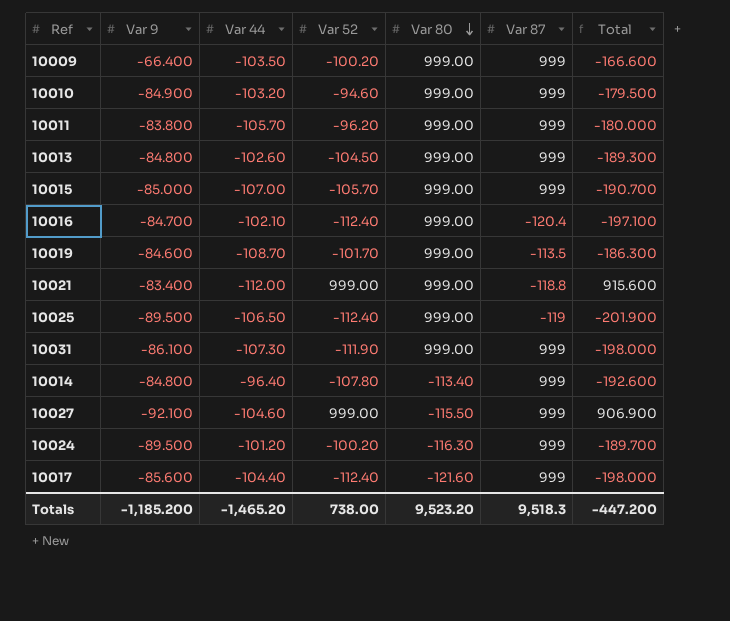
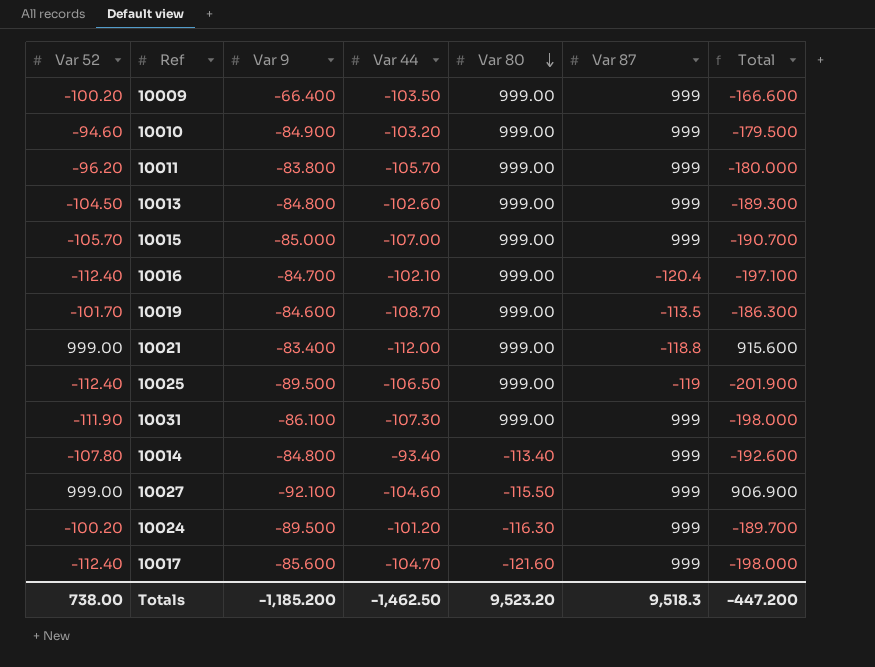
column Var 52 | position: 4 -> 1
10014 | Var 44: -96.40 -> -93.40
10017 | Var 44: -104.40 -> -104.70
Totals | Var 44: -1,465.20 -> -1,462.50

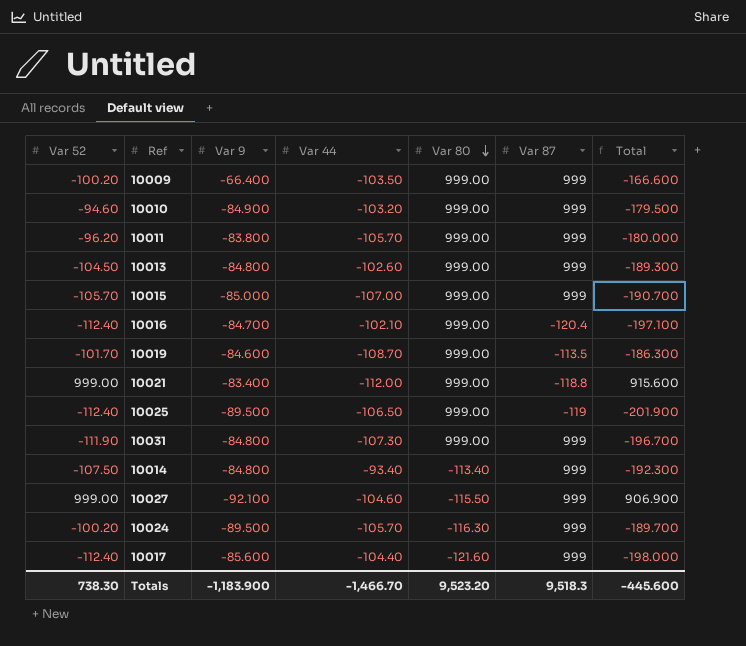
10031 | Var 9: -86.100 -> -84.800
10031 | Total: -198.000 -> -196.700
10014 | Var 52: -107.80 -> -107.50
10014 | Total: -192.600 -> -192.300
10024 | Var 44: -101.20 -> -105.70
10017 | Var 44: -104.70 -> -104.40
Totals | Var 52: 738.00 -> 738.30
Totals | Var 9: -1,185.200 -> -1,183.900
Totals | Var 44: -1,462.50 -> -1,466.70
Totals | Total: -447.200 -> -445.600

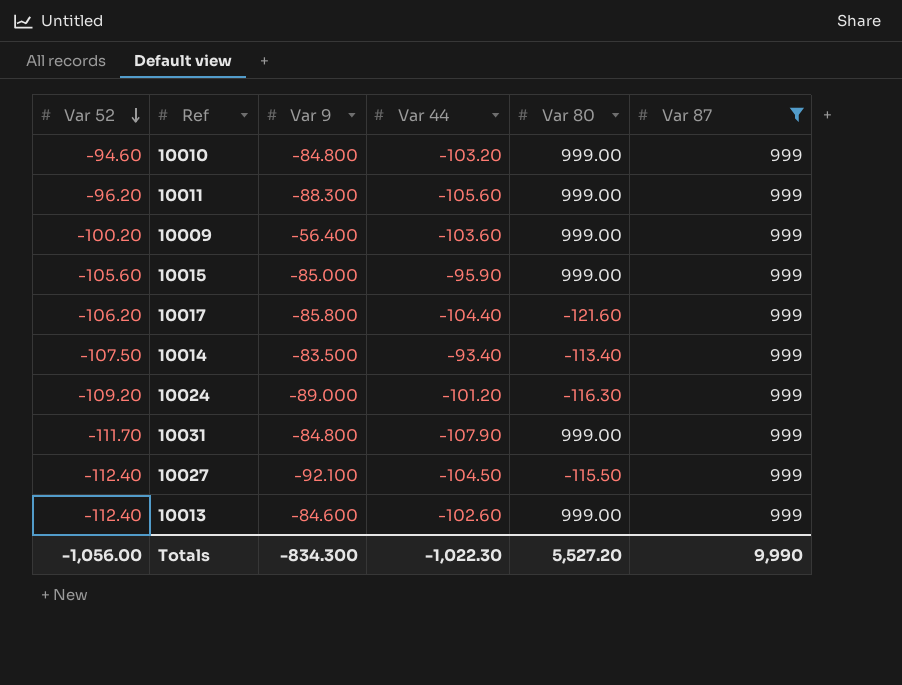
filter: none -> Var 87 = 999
row order: Var 80 descending -> Var 52 descending
column Total | formula: [Var 52] + [Var 9] -> none
10010 | Var 9: -84.900 -> -84.800
10011 | Var 9: -83.800 -> -88.300
10011 | Var 44: -105.70 -> -105.60
10009 | Var 9: -66.400 -> -56.400
10009 | Var 44: -103.50 -> -103.60
10015 | Var 52: -105.70 -> -105.60
10015 | Var 44: -107.00 -> -95.90
10017 | Var 52: -112.40 -> -106.20
10017 | Var 9: -85.600 -> -85.800
10014 | Var 9: -84.800 -> -83.500
10024 | Var 52: -100.20 -> -109.20
10024 | Var 9: -89.500 -> -89.000
10024 | Var 44: -105.70 -> -101.20
10031 | Var 52: -111.90 -> -111.70
10031 | Var 44: -107.30 -> -107.90
10027 | Var 52: 999.00 -> -112.40
10027 | Var 44: -104.60 -> -104.50
10013 | Var 52: -104.50 -> -112.40
10013 | Var 9: -84.800 -> -84.600
Totals | Var 52: 738.30 -> -1,056.00
Totals | Var 9: -1,183.900 -> -834.300
Totals | Var 44: -1,466.70 -> -1,022.30
Totals | Var 80: 9,523.20 -> 5,527.20
Totals | Var 87: 9,518.3 -> 9,990

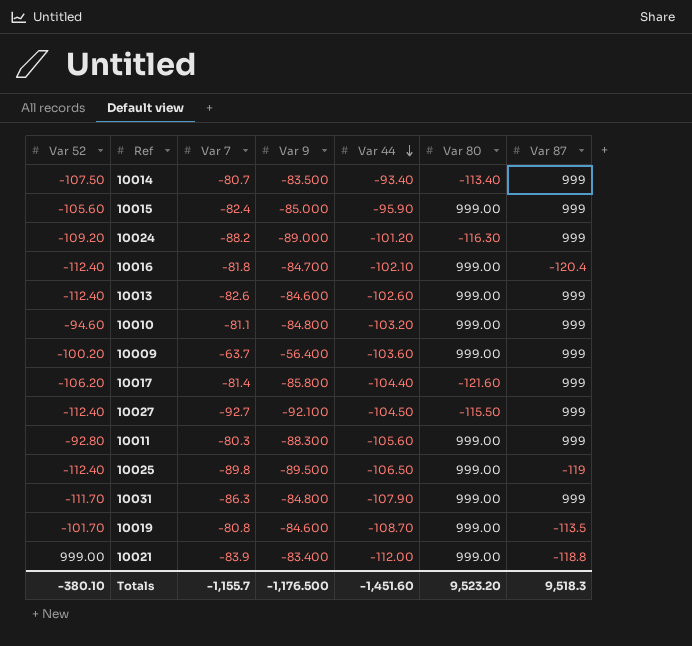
filter: Var 87 = 999 -> none
row order: Var 52 descending -> Var 44 descending
column Var 7 | position: none -> 3
10011 | Var 52: -96.20 -> -92.80
Totals | Var 52: -1,056.00 -> -380.10
Totals | Var 9: -834.300 -> -1,176.500
Totals | Var 44: -1,022.30 -> -1,451.60
Totals | Var 80: 5,527.20 -> 9,523.20
Totals | Var 87: 9,990 -> 9,518.3

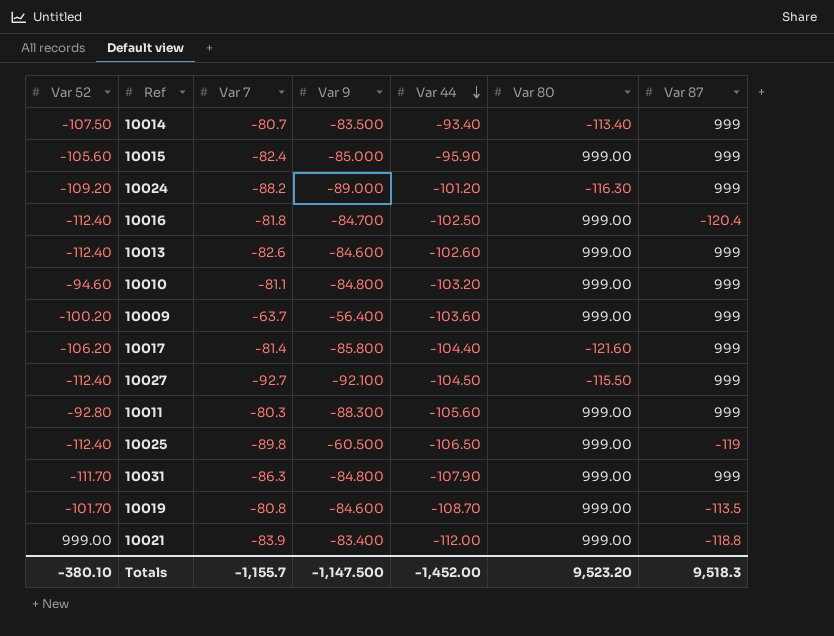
10016 | Var 44: -102.10 -> -102.50
10025 | Var 9: -89.500 -> -60.500
Totals | Var 9: -1,176.500 -> -1,147.500
Totals | Var 44: -1,451.60 -> -1,452.00

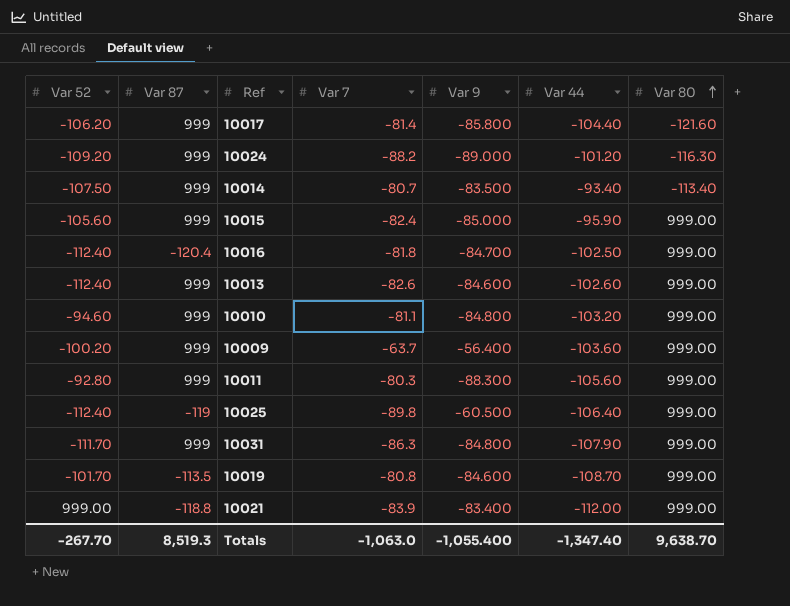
row order: Var 44 descending -> Var 80 ascending
column Var 87 | position: 7 -> 2
row 10027: -112.40 | -92.7 | -92.100 | -104.50 | -115.50 | 999 -> none
10025 | Var 44: -106.50 -> -106.40
Totals | Var 52: -380.10 -> -267.70
Totals | Var 87: 9,518.3 -> 8,519.3
Totals | Var 7: -1,155.7 -> -1,063.0
Totals | Var 9: -1,147.500 -> -1,055.400
Totals | Var 44: -1,452.00 -> -1,347.40
Totals | Var 80: 9,523.20 -> 9,638.70

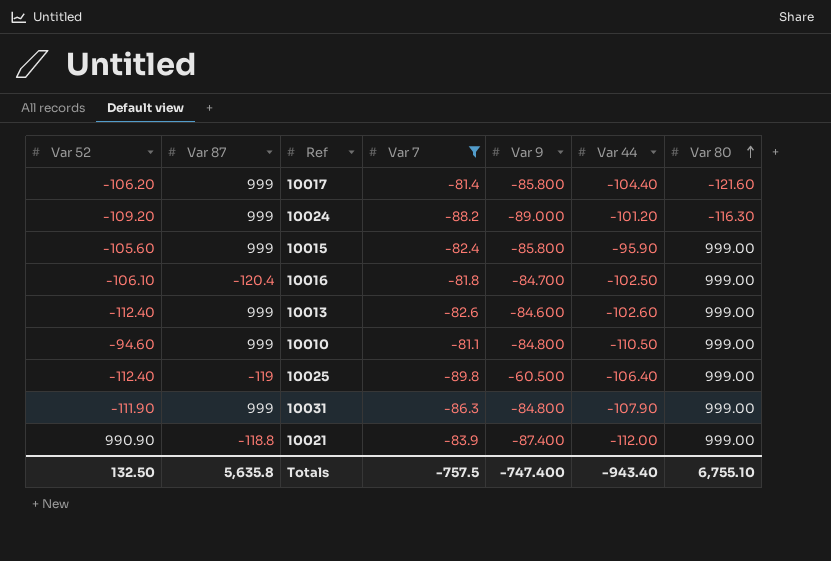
filter: none -> Var 7 <= -81.1
10015 | Var 9: -85.000 -> -85.800
10016 | Var 52: -112.40 -> -106.10
10010 | Var 44: -103.20 -> -110.50
10031 | Var 52: -111.70 -> -111.90
10021 | Var 52: 999.00 -> 990.90
10021 | Var 9: -83.400 -> -87.400
Totals | Var 52: -267.70 -> 132.50
Totals | Var 87: 8,519.3 -> 5,635.8
Totals | Var 7: -1,063.0 -> -757.5
Totals | Var 9: -1,055.400 -> -747.400
Totals | Var 44: -1,347.40 -> -943.40
Totals | Var 80: 9,638.70 -> 6,755.10

